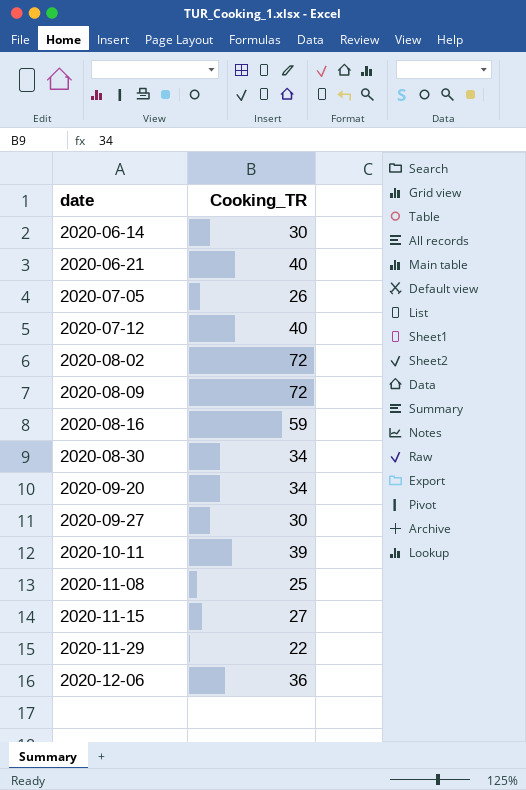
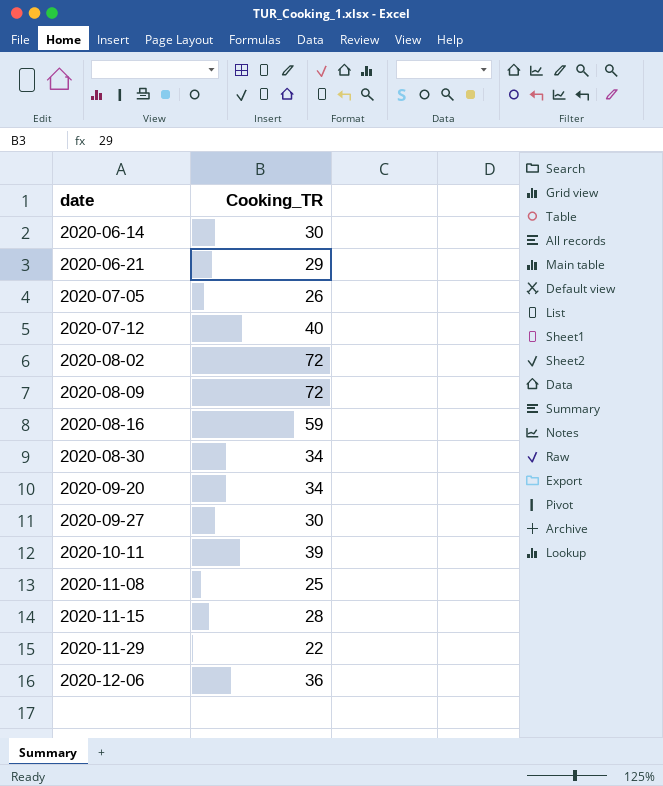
2020-06-21 | Cooking_TR: 40 -> 29
2020-11-15 | Cooking_TR: 27 -> 28

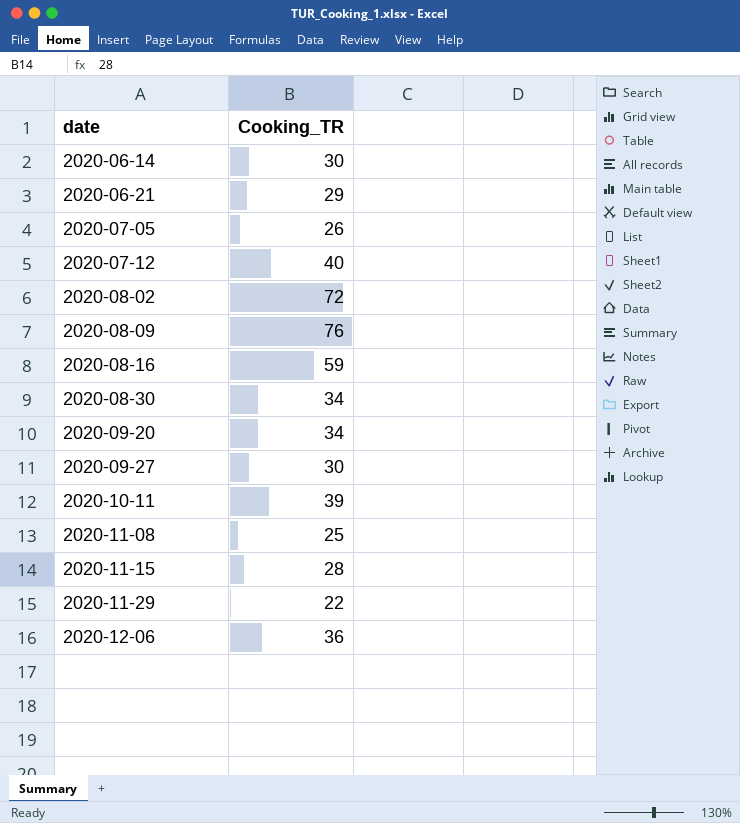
2020-08-09 | Cooking_TR: 72 -> 76

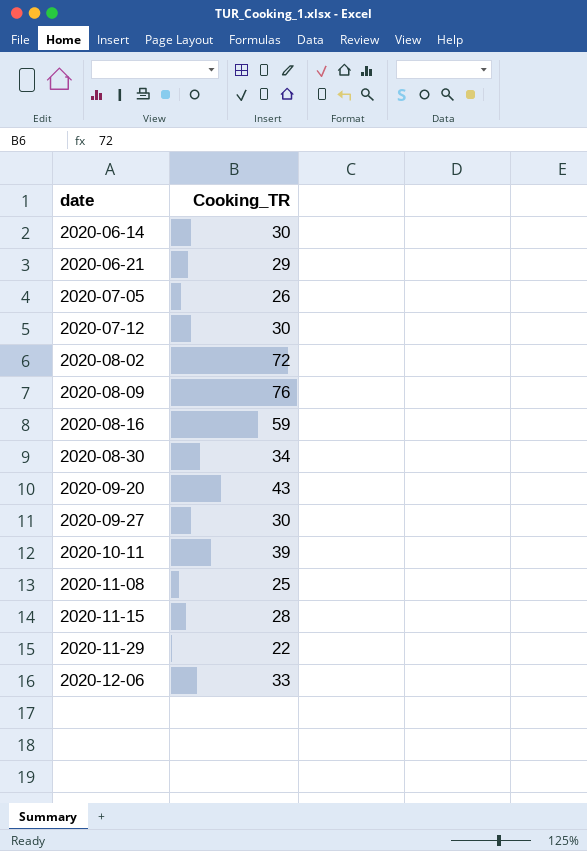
2020-07-12 | Cooking_TR: 40 -> 30
2020-09-20 | Cooking_TR: 34 -> 43
2020-12-06 | Cooking_TR: 36 -> 33

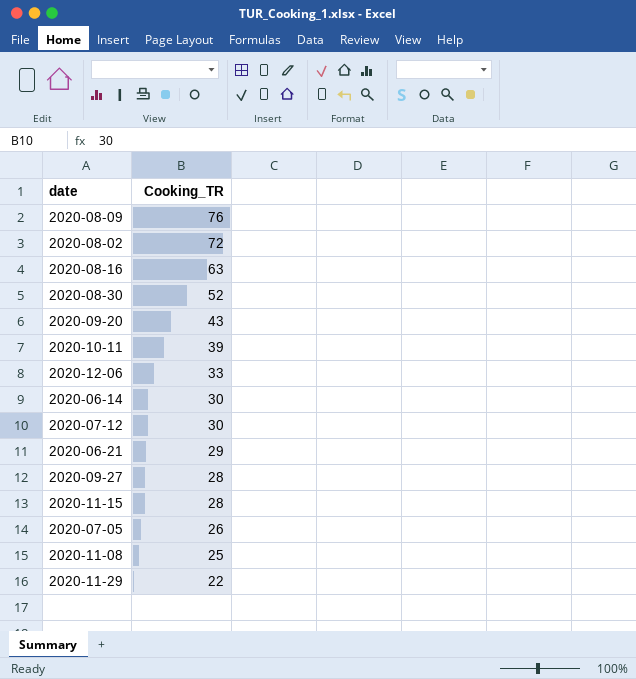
row order: date ascending -> Cooking_TR descending
2020-08-16 | Cooking_TR: 59 -> 63
2020-08-30 | Cooking_TR: 34 -> 52
2020-09-27 | Cooking_TR: 30 -> 28

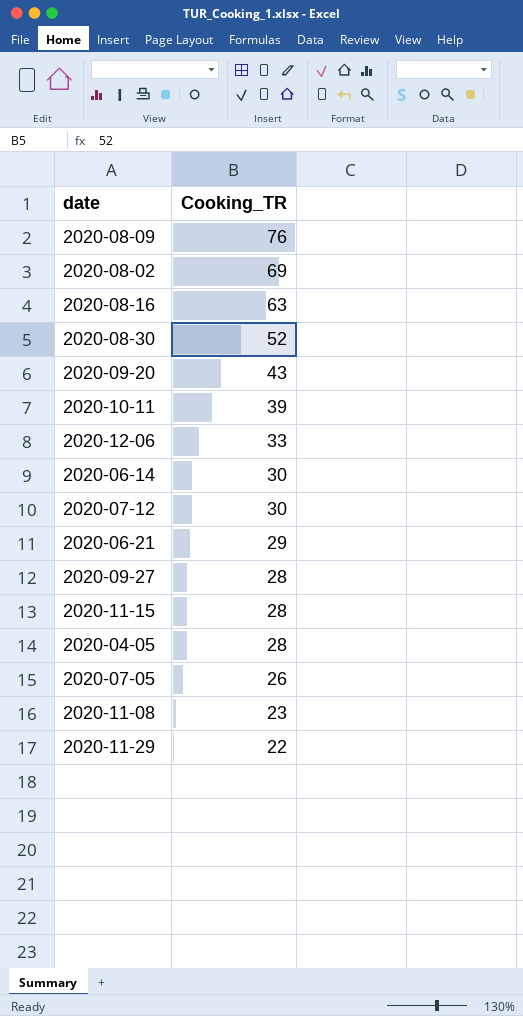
2020-08-02 | Cooking_TR: 72 -> 69
row 2020-04-05: none -> 28
2020-11-08 | Cooking_TR: 25 -> 23

